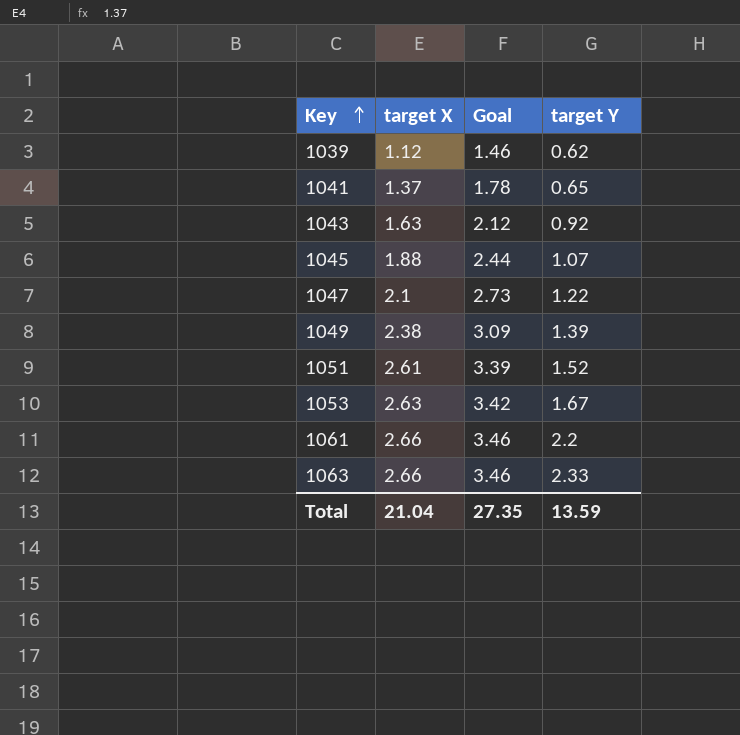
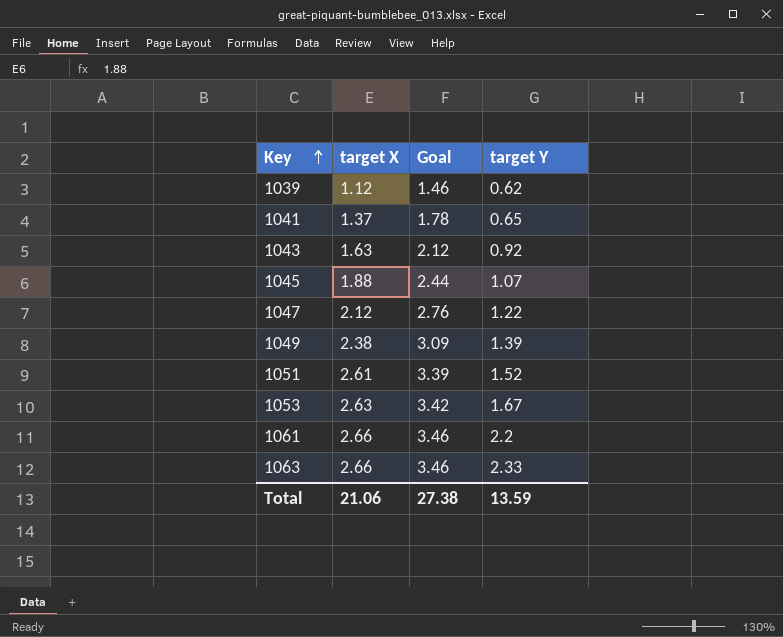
1047 | target X: 2.1 -> 2.12
1047 | Goal: 2.73 -> 2.76
Total | target X: 21.04 -> 21.06
Total | Goal: 27.35 -> 27.38

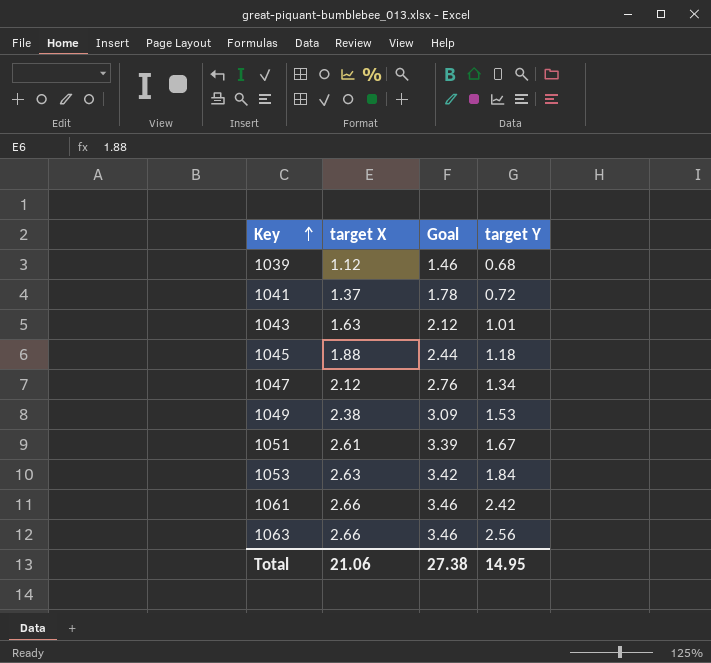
1039 | target Y: 0.62 -> 0.68
1041 | target Y: 0.65 -> 0.72
1043 | target Y: 0.92 -> 1.01
1045 | target Y: 1.07 -> 1.18
1047 | target Y: 1.22 -> 1.34
1049 | target Y: 1.39 -> 1.53
1051 | target Y: 1.52 -> 1.67
1053 | target Y: 1.67 -> 1.84
1061 | target Y: 2.2 -> 2.42
1063 | target Y: 2.33 -> 2.56
Total | target Y: 13.59 -> 14.95

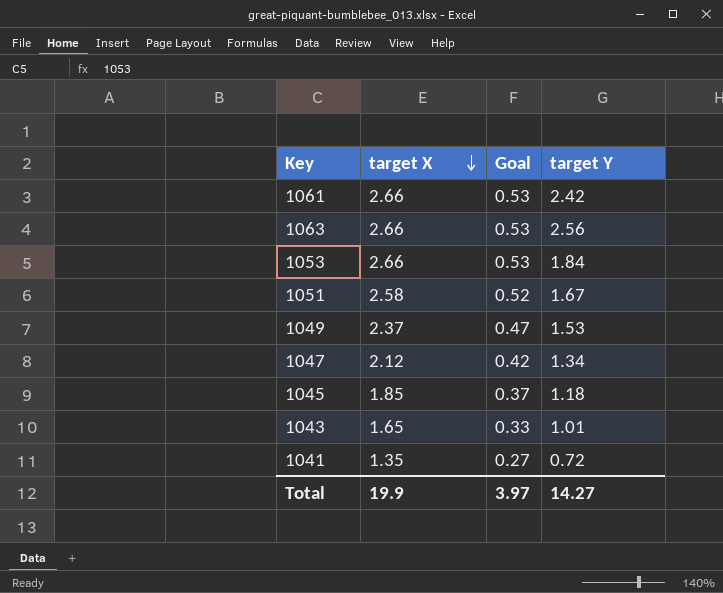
row order: Key ascending -> target X descending
column Goal | formula: [target X] * 1.3 -> [target X] * 0.2
row 1039: 1.12 | 1.46 | 0.68 -> none
1053 | target X: 2.63 -> 2.66
1051 | target X: 2.61 -> 2.58
1049 | target X: 2.38 -> 2.37
1045 | target X: 1.88 -> 1.85
1043 | target X: 1.63 -> 1.65
1041 | target X: 1.37 -> 1.35
Total | target X: 21.06 -> 19.9
Total | Goal: 27.38 -> 3.97
Total | target Y: 14.95 -> 14.27

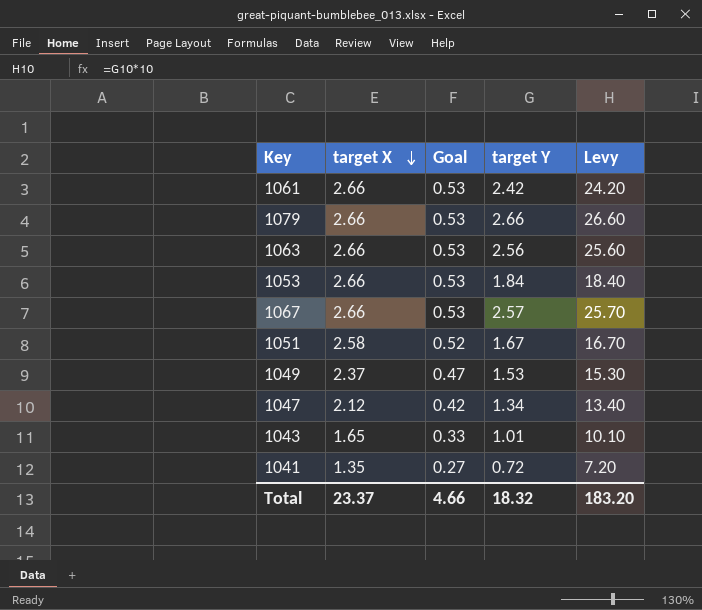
column Levy | formula: none -> [target Y] * 10
row 1045: 1.85 | 0.37 | 1.18 -> none
row 1079: none -> 2.66 | 0.53 | 2.66 | 26.60
row 1067: none -> 2.66 | 0.53 | 2.57 | 25.70
Total | target X: 19.9 -> 23.37
Total | Goal: 3.97 -> 4.66
Total | target Y: 14.27 -> 18.32

